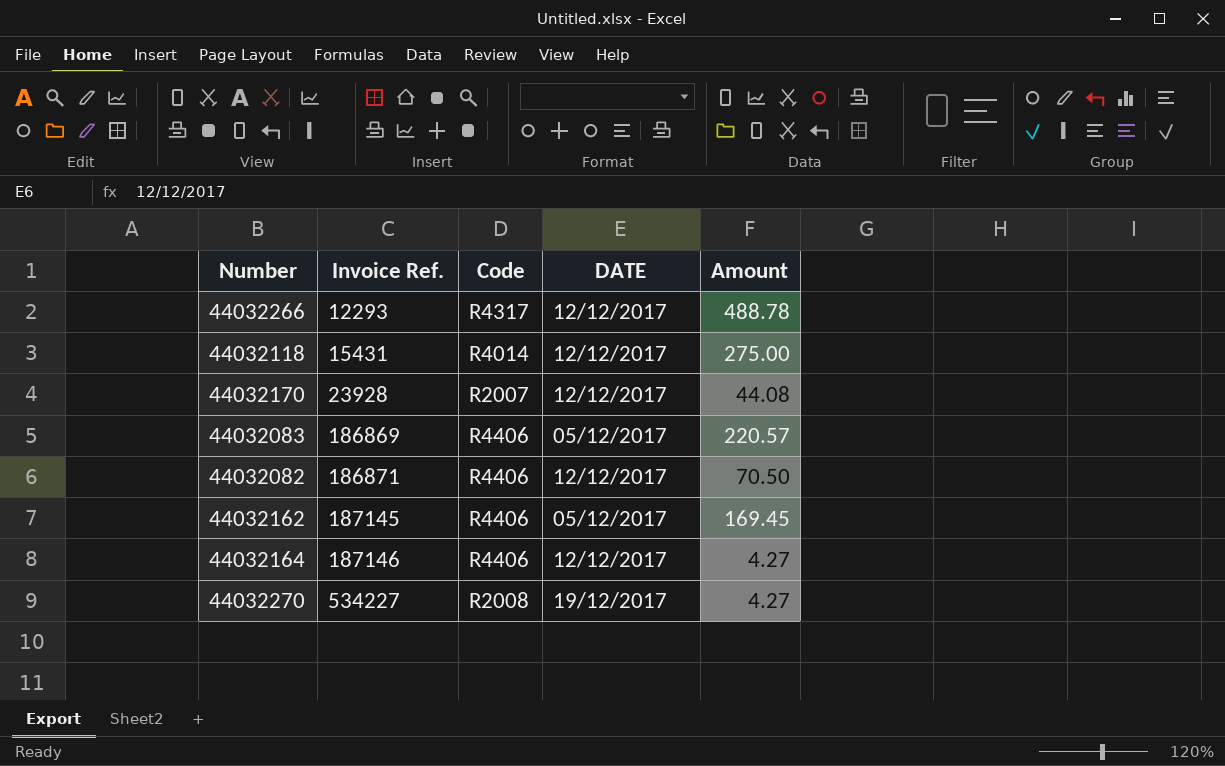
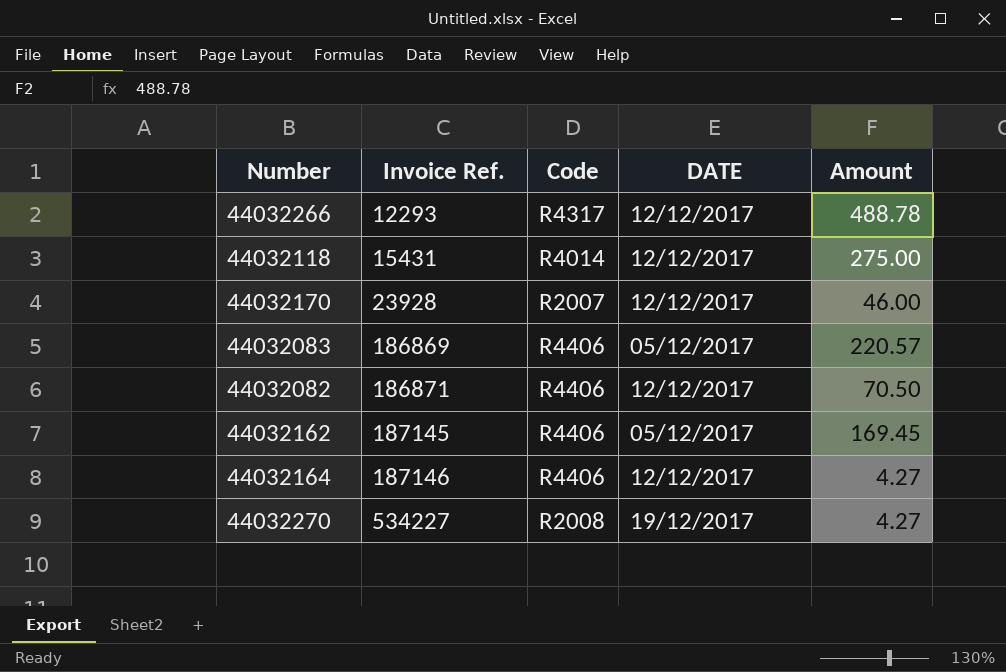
44032170 | Amount: 44.08 -> 46.00

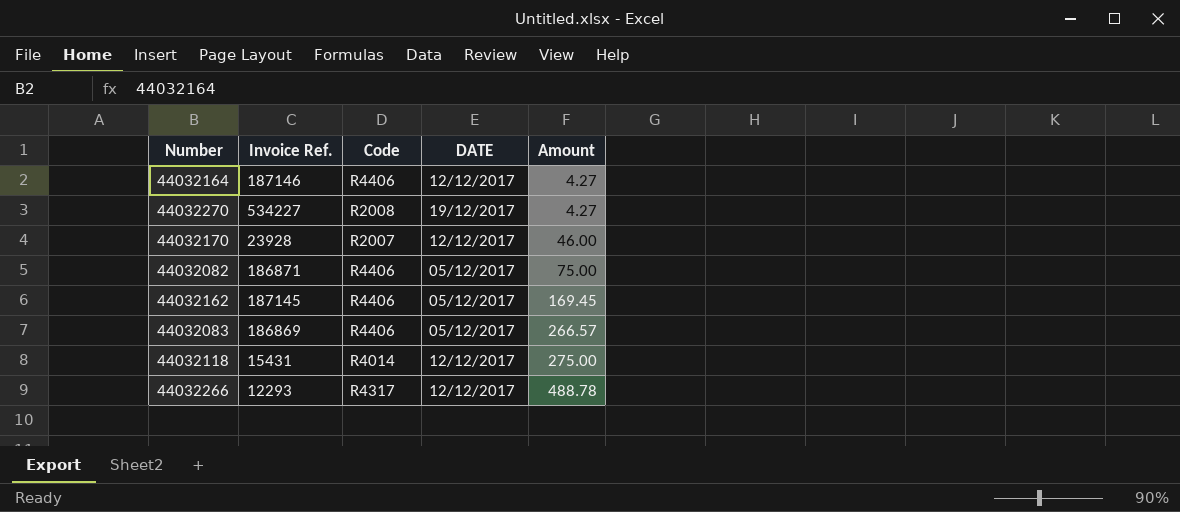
row order: Invoice Ref. ascending -> Amount ascending
44032082 | DATE: 12/12/2017 -> 05/12/2017
44032082 | Amount: 70.50 -> 75.00
44032083 | Amount: 220.57 -> 266.57

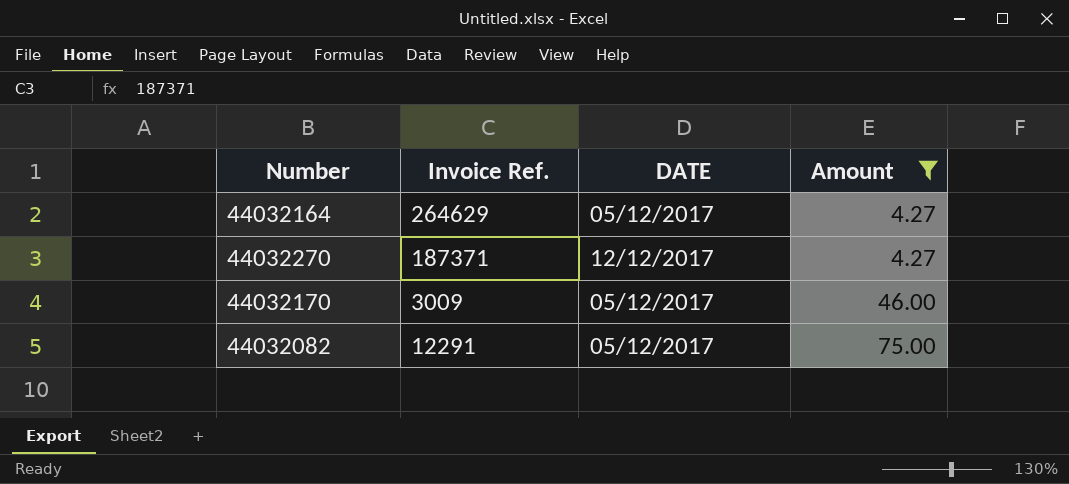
filter: none -> Amount <= 75.00
column Code | position: 3 -> none
44032164 | Invoice Ref.: 187146 -> 264629
44032164 | DATE: 12/12/2017 -> 05/12/2017
44032270 | Invoice Ref.: 534227 -> 187371
44032270 | DATE: 19/12/2017 -> 12/12/2017
44032170 | Invoice Ref.: 23928 -> 3009
44032170 | DATE: 12/12/2017 -> 05/12/2017
44032082 | Invoice Ref.: 186871 -> 12291

